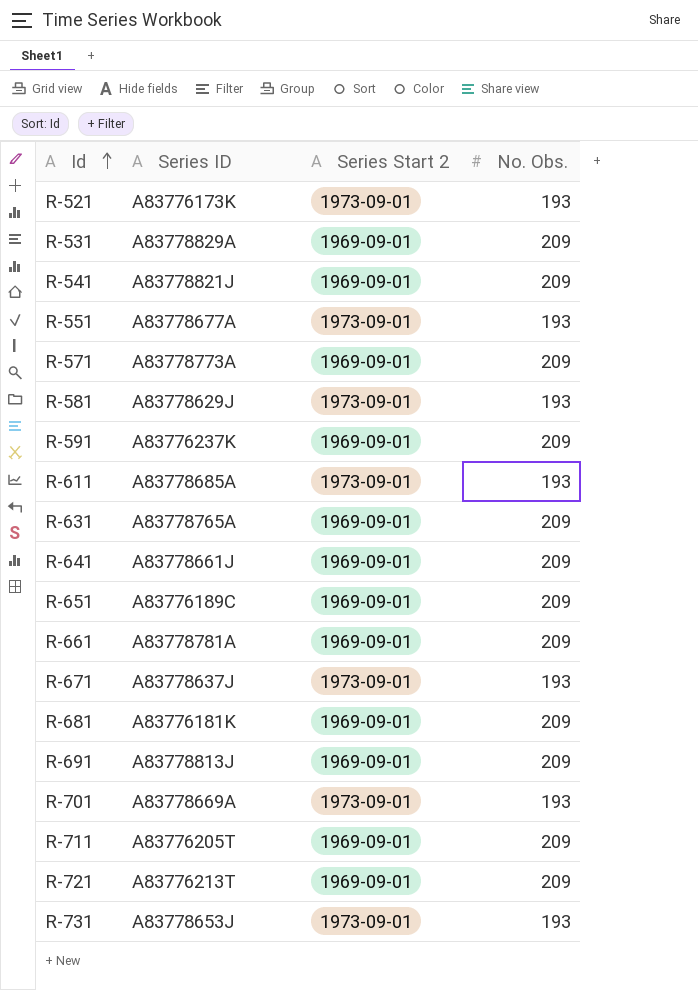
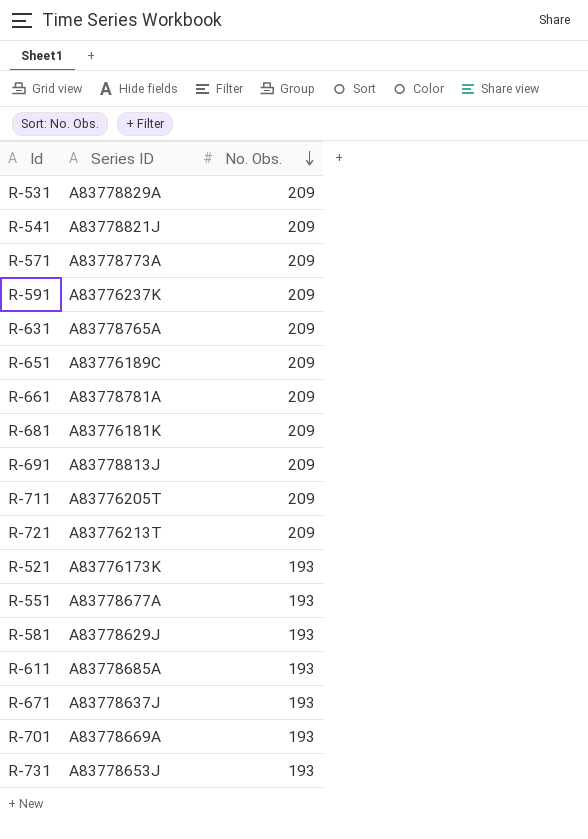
row order: Id ascending -> No. Obs. descending
column Series Start 2 | position: 3 -> none
row R-641: A83778661J | 1969-09-01 | 209 -> none

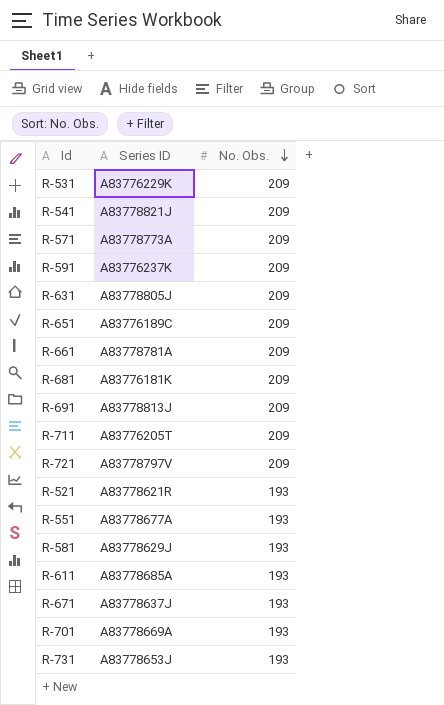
R-531 | Series ID: A83778829A -> A83776229K
R-631 | Series ID: A83778765A -> A83778805J
R-721 | Series ID: A83776213T -> A83778797V
R-521 | Series ID: A83776173K -> A83778621R

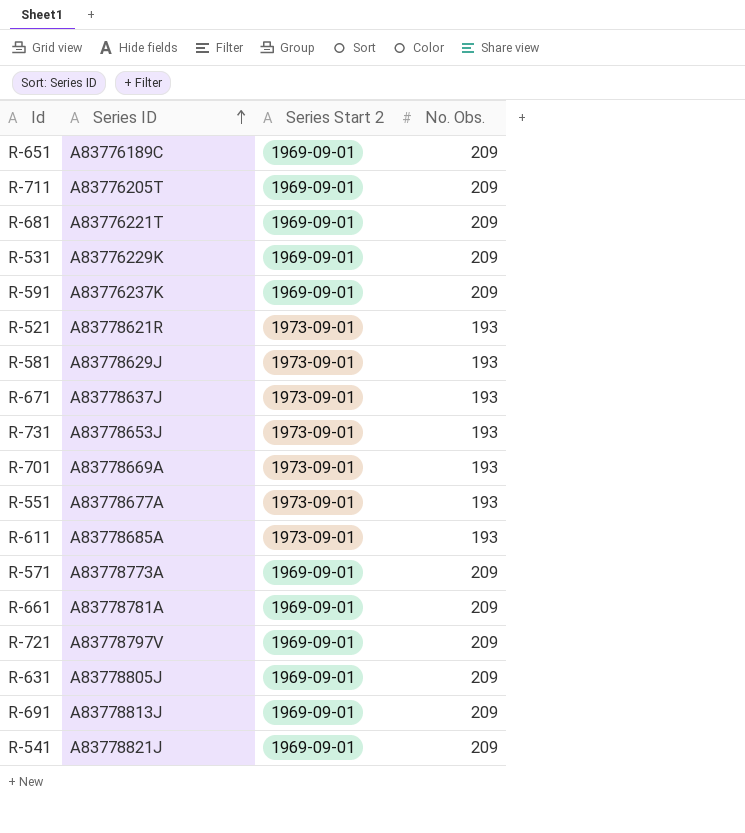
row order: No. Obs. descending -> Series ID ascending
column Series Start 2 | position: none -> 3
R-681 | Series ID: A83776181K -> A83776221T

